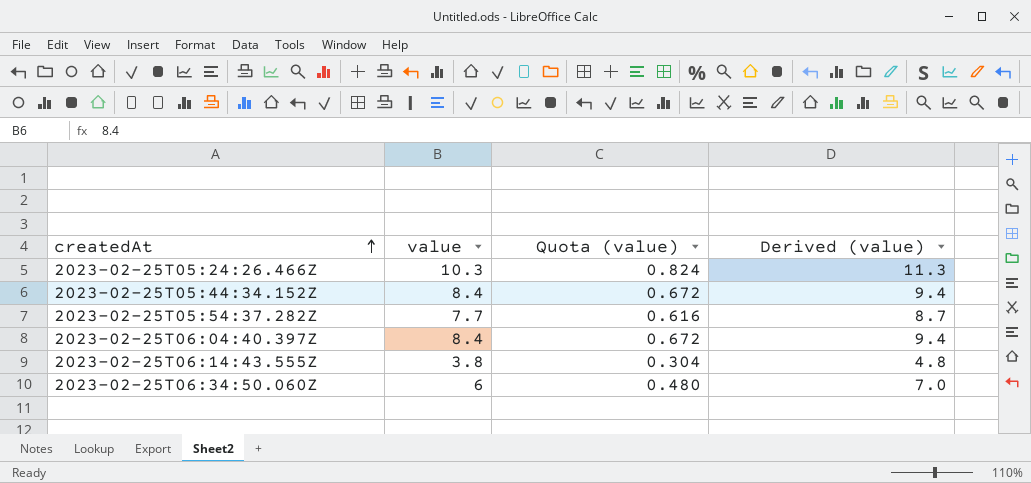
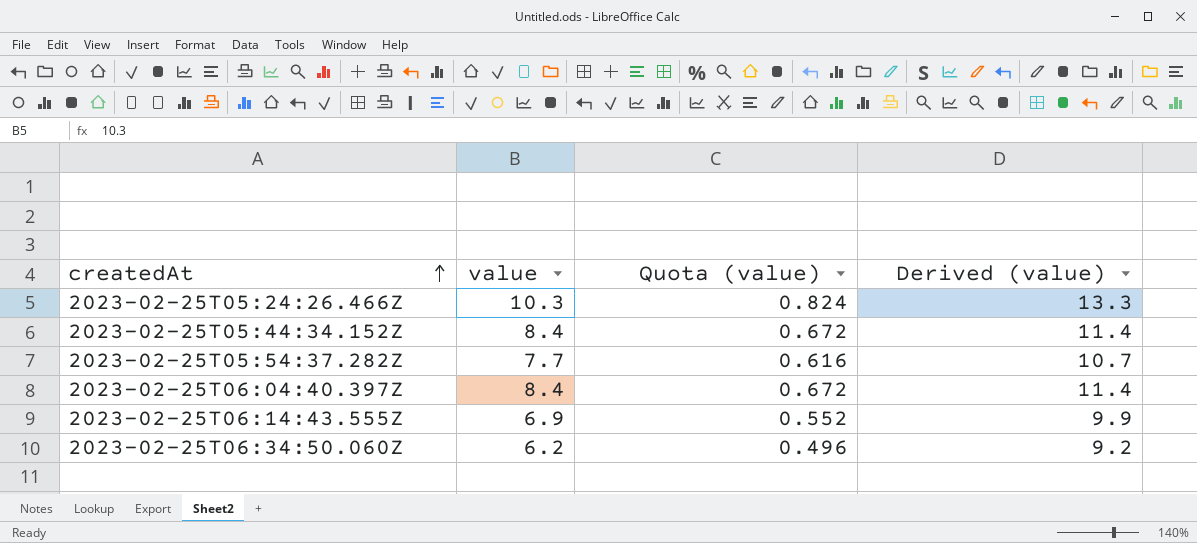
column Derived (value) | formula: [value] + 1 -> [value] + 3
2023-02-25T06:14:43.555Z | value: 3.8 -> 6.9
2023-02-25T06:14:43.555Z | Quota (value): 0.304 -> 0.552
2023-02-25T06:34:50.060Z | value: 6 -> 6.2
2023-02-25T06:34:50.060Z | Quota (value): 0.480 -> 0.496

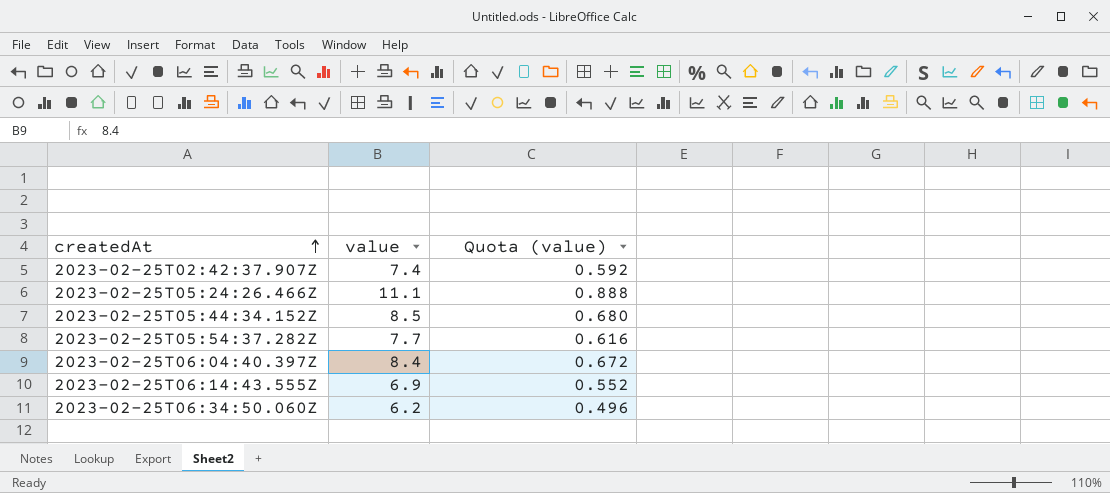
column Derived (value) | formula: [value] + 3 -> none
row 2023-02-25T02:42:37.907Z: none -> 7.4 | 0.592
2023-02-25T05:24:26.466Z | value: 10.3 -> 11.1
2023-02-25T05:24:26.466Z | Quota (value): 0.824 -> 0.888
2023-02-25T05:44:34.152Z | value: 8.4 -> 8.5
2023-02-25T05:44:34.152Z | Quota (value): 0.672 -> 0.680

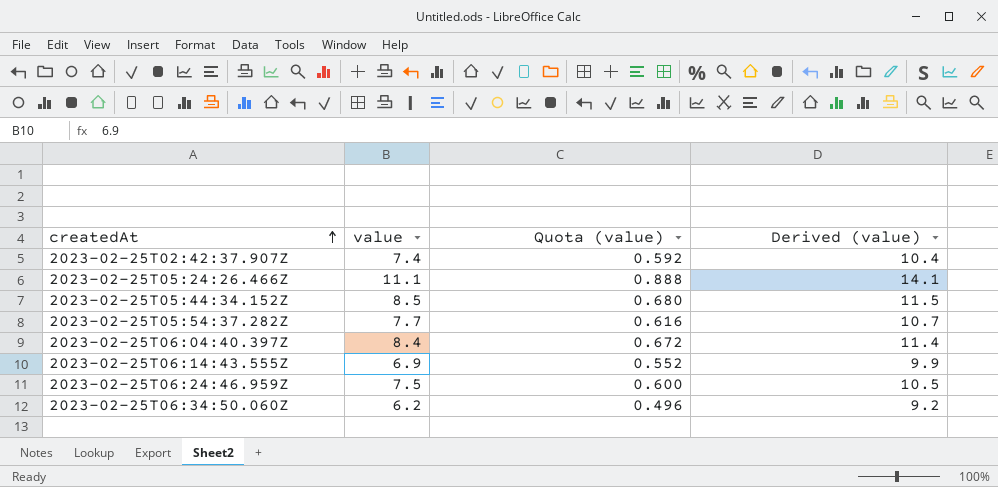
column Derived (value) | formula: none -> [value] + 3
row 2023-02-25T06:24:46.959Z: none -> 7.5 | 0.600 | 10.5

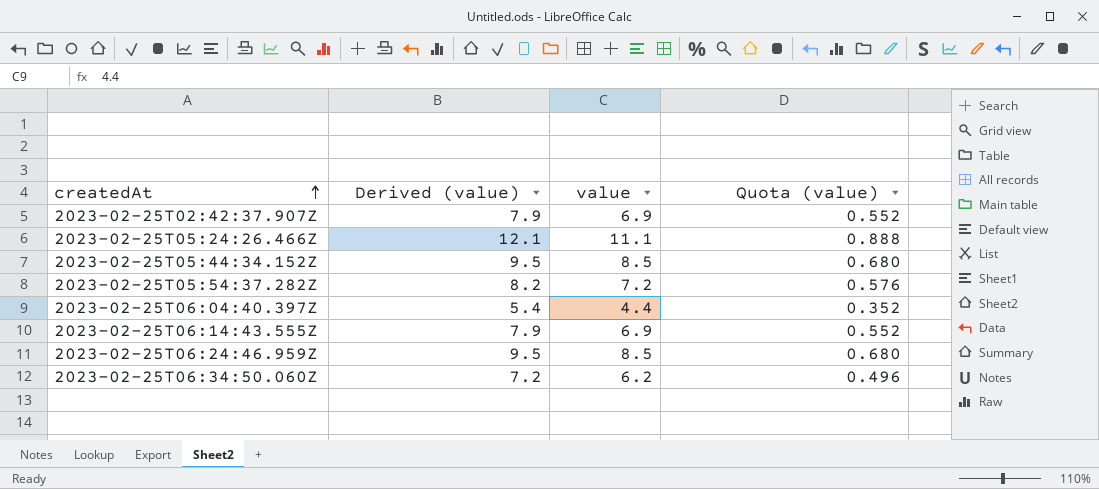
column Derived (value) | formula: [value] + 3 -> [value] + 1
column Derived (value) | position: 4 -> 2
2023-02-25T02:42:37.907Z | value: 7.4 -> 6.9
2023-02-25T02:42:37.907Z | Quota (value): 0.592 -> 0.552
2023-02-25T05:54:37.282Z | value: 7.7 -> 7.2
2023-02-25T05:54:37.282Z | Quota (value): 0.616 -> 0.576
2023-02-25T06:04:40.397Z | value: 8.4 -> 4.4
2023-02-25T06:04:40.397Z | Quota (value): 0.672 -> 0.352
2023-02-25T06:24:46.959Z | value: 7.5 -> 8.5
2023-02-25T06:24:46.959Z | Quota (value): 0.600 -> 0.680

